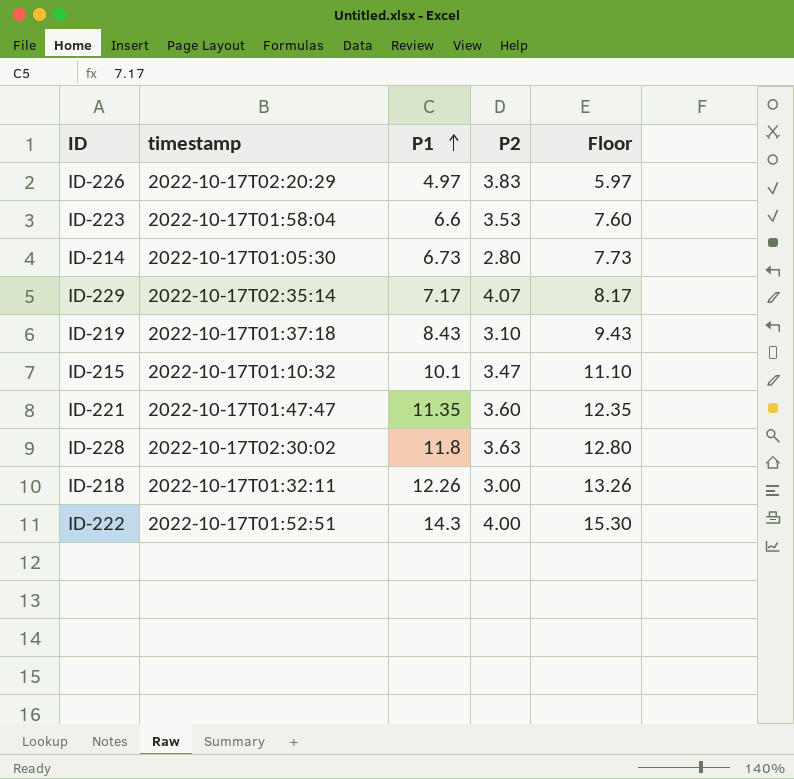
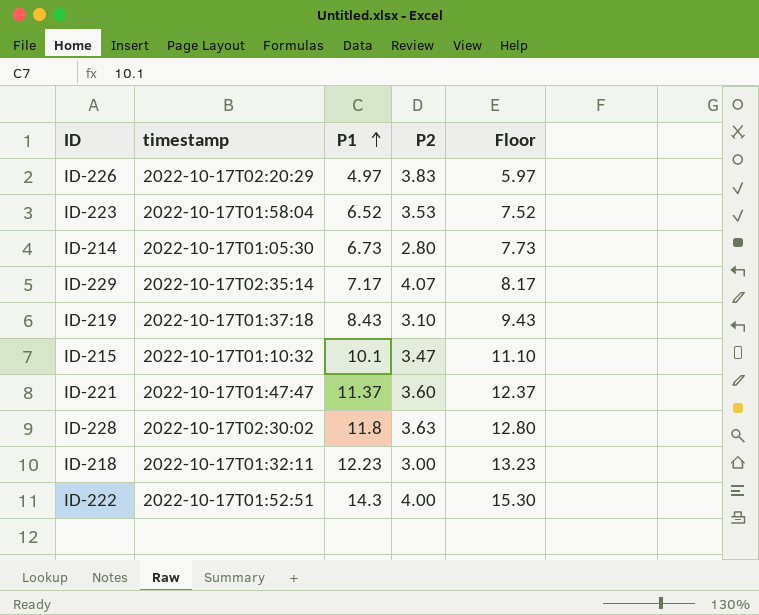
ID-223 | P1: 6.6 -> 6.52
ID-223 | Floor: 7.60 -> 7.52
ID-221 | P1: 11.35 -> 11.37
ID-221 | Floor: 12.35 -> 12.37
ID-218 | P1: 12.26 -> 12.23
ID-218 | Floor: 13.26 -> 13.23

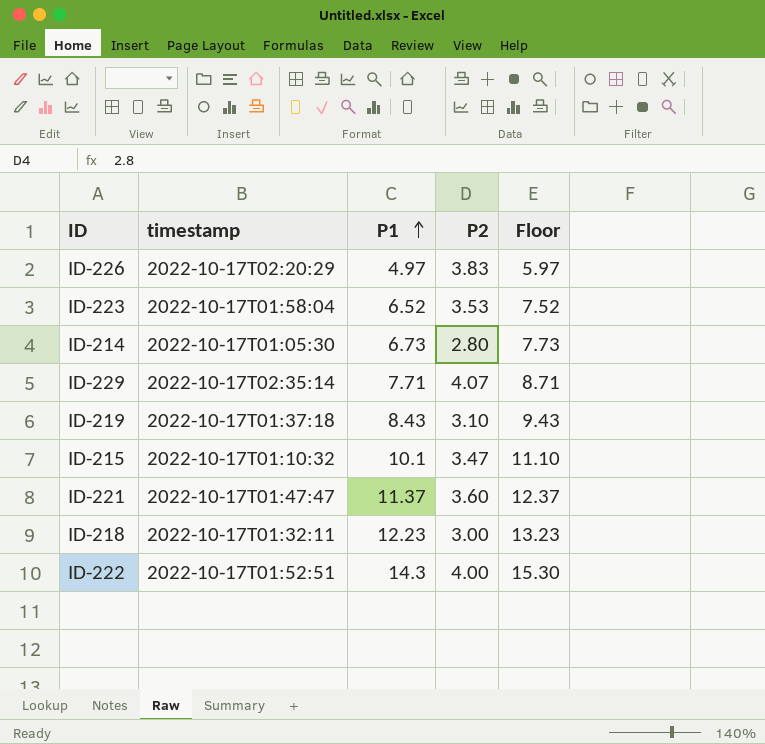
row ID-228: 2022-10-17T02:30:02 | 11.8 | 3.63 | 12.80 -> none
ID-229 | P1: 7.17 -> 7.71
ID-229 | Floor: 8.17 -> 8.71

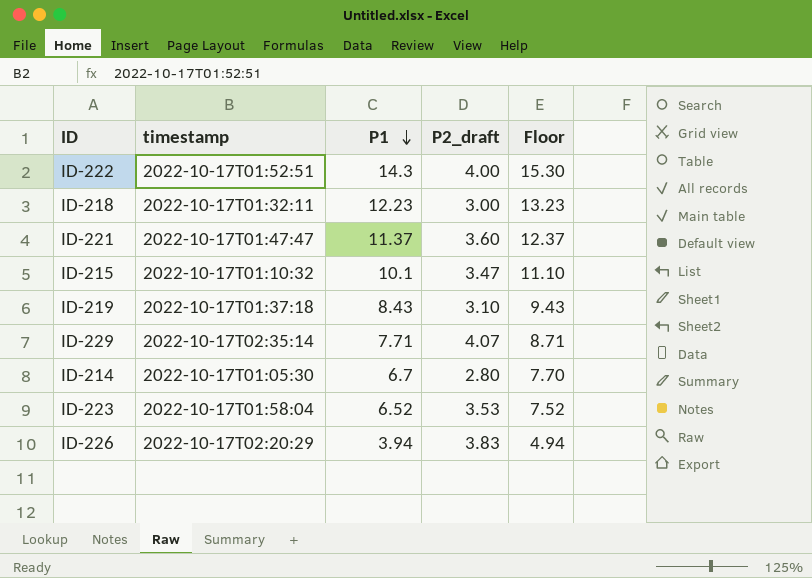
row order: P1 ascending -> P1 descending
column name: P2 -> P2_draft
ID-214 | P1: 6.73 -> 6.7
ID-214 | Floor: 7.73 -> 7.70
ID-226 | P1: 4.97 -> 3.94
ID-226 | Floor: 5.97 -> 4.94

